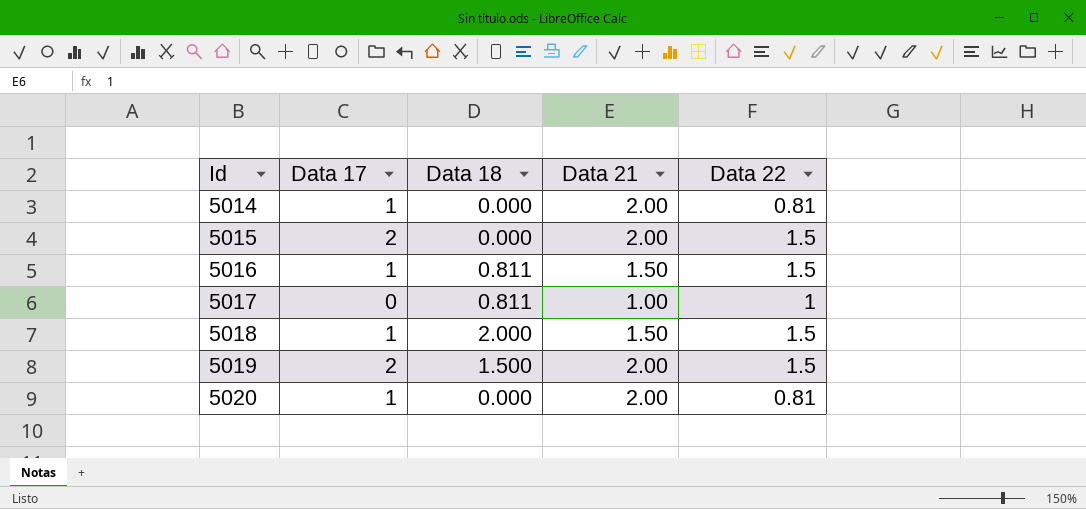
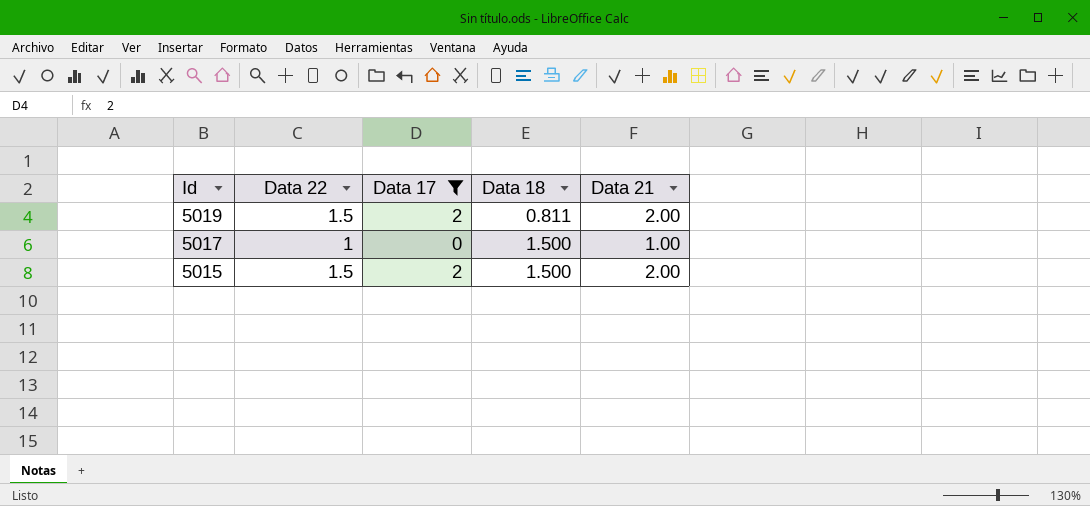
filter: none -> Data 17 != 1
row order: Id ascending -> Id descending
column Data 22 | position: 5 -> 2
5019 | Data 18: 1.500 -> 0.811
5017 | Data 18: 0.811 -> 1.500
5015 | Data 18: 0.000 -> 1.500

